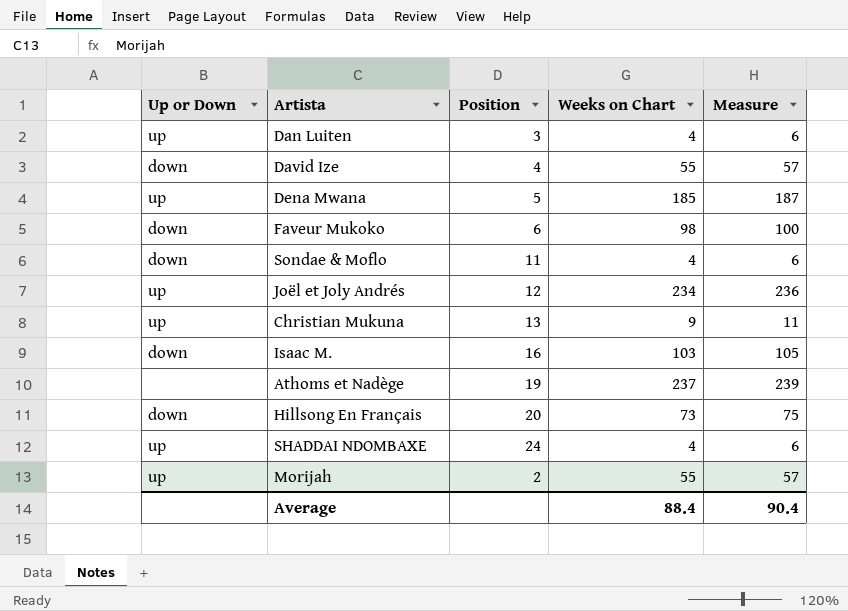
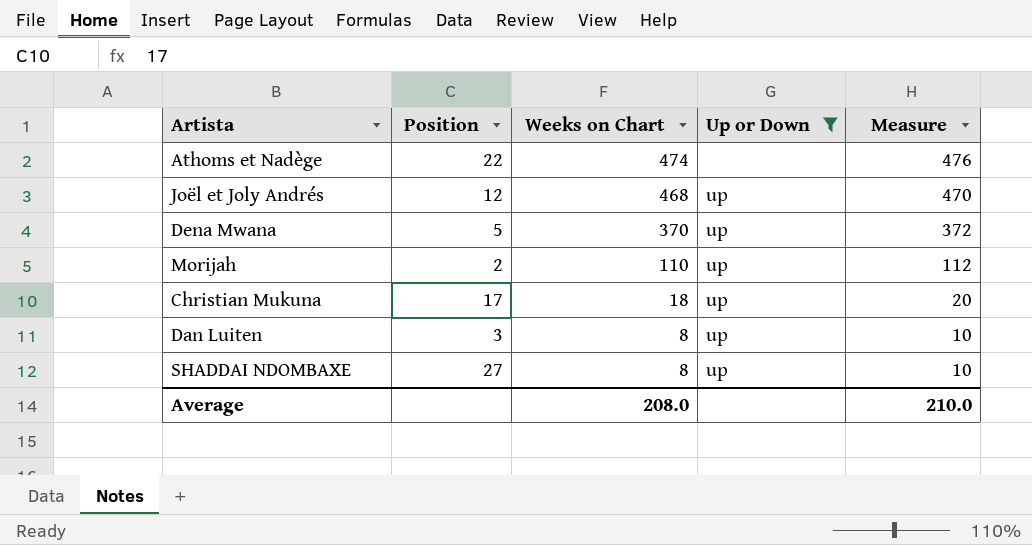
filter: none -> Up or Down != down
row order: none -> Weeks on Chart descending
column Up or Down | position: 1 -> 4
Athoms et Nadège | Position: 19 -> 22
Athoms et Nadège | Weeks on Chart: 237 -> 474
Athoms et Nadège | Measure: 239 -> 476
Joël et Joly Andrés | Weeks on Chart: 234 -> 468
Joël et Joly Andrés | Measure: 236 -> 470
Dena Mwana | Weeks on Chart: 185 -> 370
Dena Mwana | Measure: 187 -> 372
Morijah | Weeks on Chart: 55 -> 110
Morijah | Measure: 57 -> 112
Christian Mukuna | Position: 13 -> 17
Christian Mukuna | Weeks on Chart: 9 -> 18
Christian Mukuna | Measure: 11 -> 20
Dan Luiten | Weeks on Chart: 4 -> 8
Dan Luiten | Measure: 6 -> 10
SHADDAI NDOMBAXE | Position: 24 -> 27
SHADDAI NDOMBAXE | Weeks on Chart: 4 -> 8
SHADDAI NDOMBAXE | Measure: 6 -> 10
Average | Weeks on Chart: 88.4 -> 208.0
Average | Measure: 90.4 -> 210.0

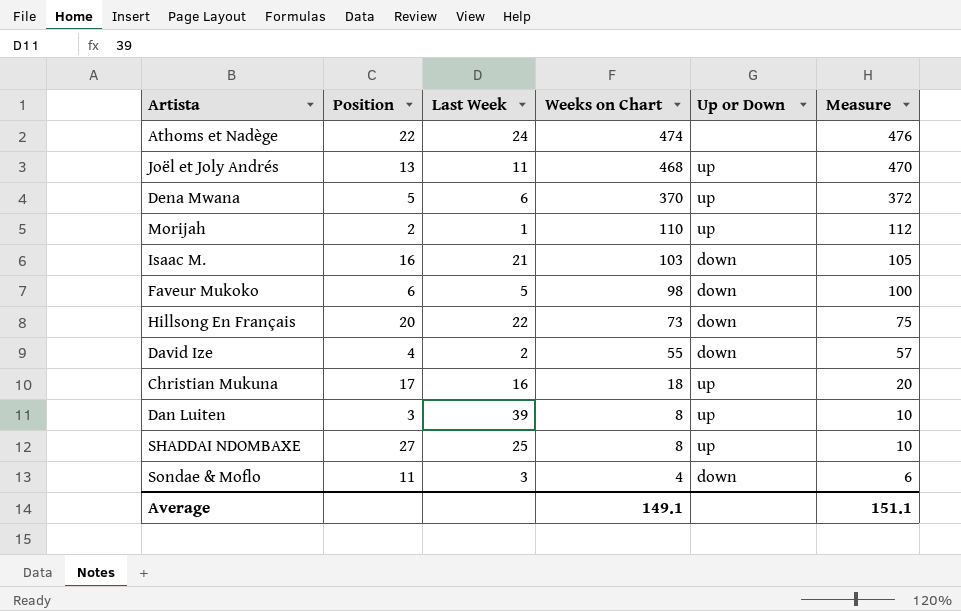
filter: Up or Down != down -> none
column Last Week | position: none -> 3
Joël et Joly Andrés | Position: 12 -> 13
Average | Weeks on Chart: 208.0 -> 149.1
Average | Measure: 210.0 -> 151.1

